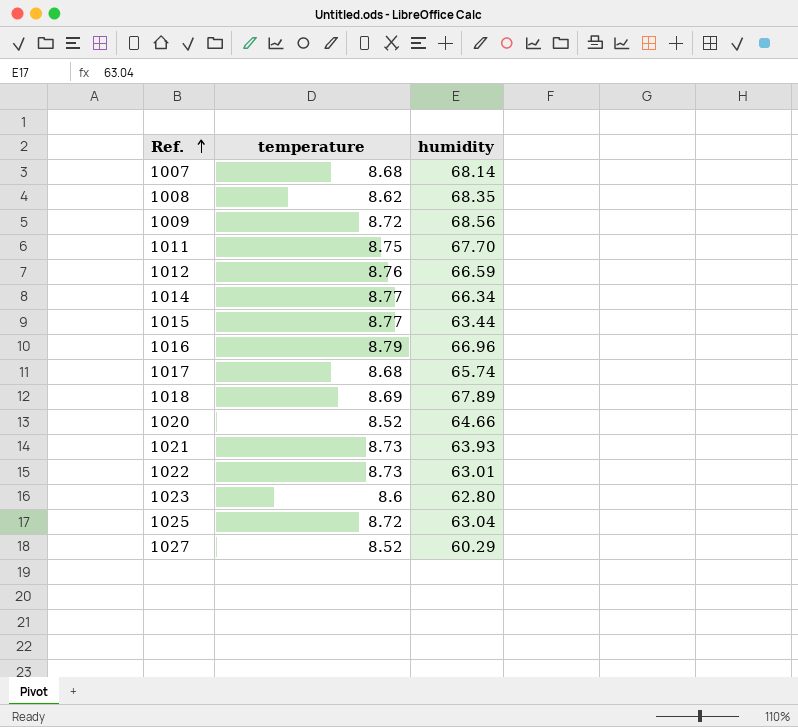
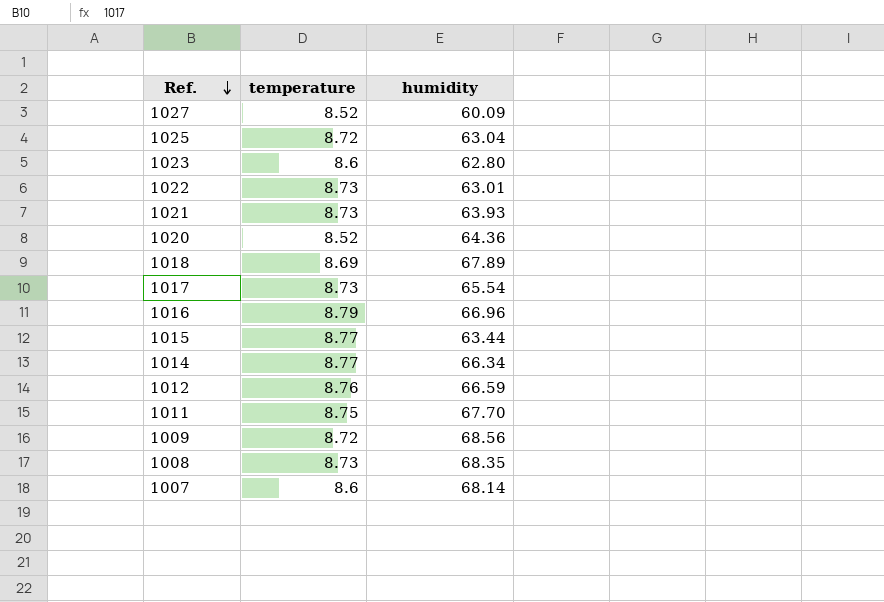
row order: Ref. ascending -> Ref. descending
1027 | humidity: 60.29 -> 60.09
1020 | humidity: 64.66 -> 64.36
1017 | temperature: 8.68 -> 8.73
1017 | humidity: 65.74 -> 65.54
1008 | temperature: 8.62 -> 8.73
1007 | temperature: 8.68 -> 8.6

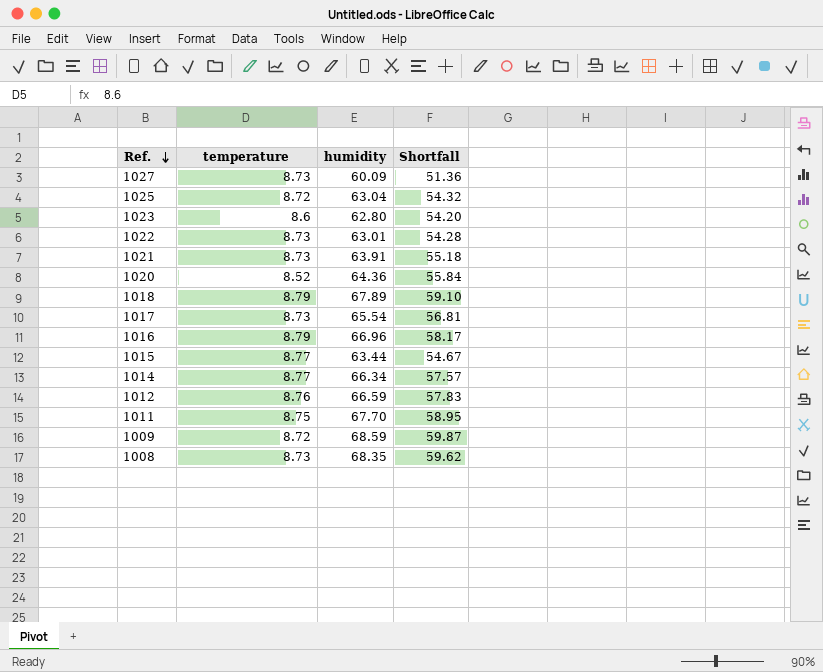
column Shortfall | formula: none -> [humidity] - [temperature]
row 1007: 8.6 | 68.14 -> none
1027 | temperature: 8.52 -> 8.73
1021 | humidity: 63.93 -> 63.91
1018 | temperature: 8.69 -> 8.79
1009 | humidity: 68.56 -> 68.59

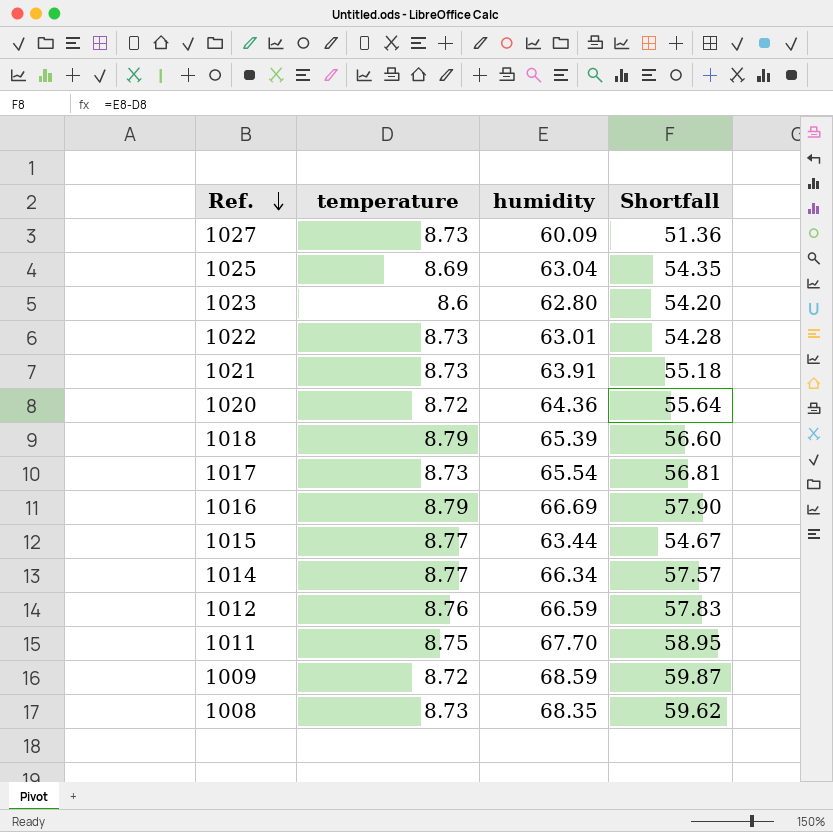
1025 | temperature: 8.72 -> 8.69
1025 | Shortfall: 54.32 -> 54.35
1020 | temperature: 8.52 -> 8.72
1020 | Shortfall: 55.84 -> 55.64
1018 | humidity: 67.89 -> 65.39
1018 | Shortfall: 59.10 -> 56.60
1016 | humidity: 66.96 -> 66.69
1016 | Shortfall: 58.17 -> 57.90

